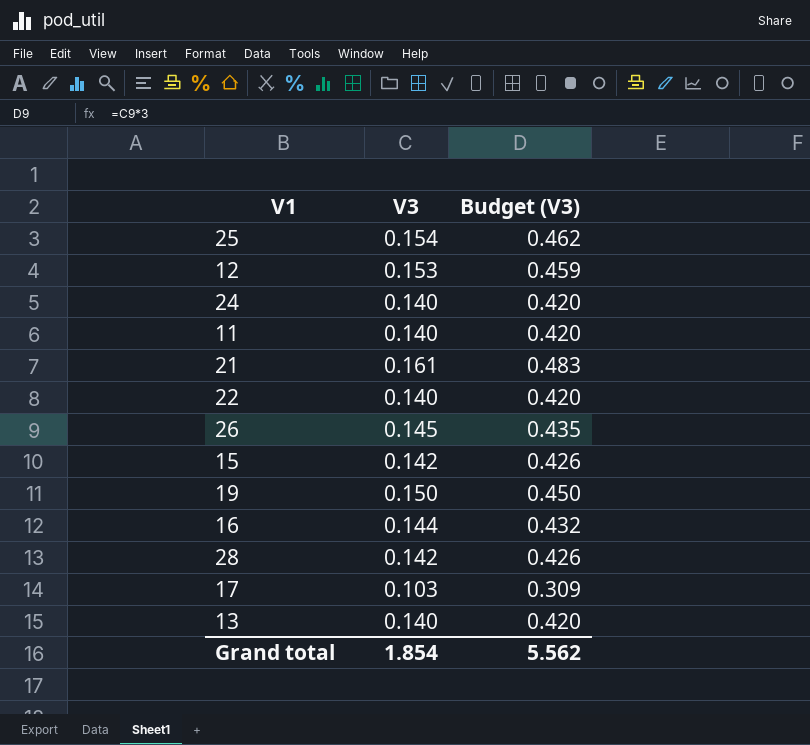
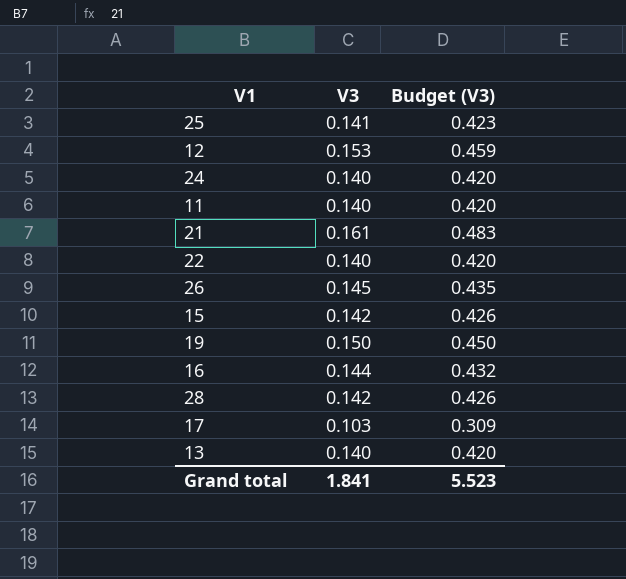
25 | V3: 0.154 -> 0.141
25 | Budget (V3): 0.462 -> 0.423
Grand total | V3: 1.854 -> 1.841
Grand total | Budget (V3): 5.562 -> 5.523

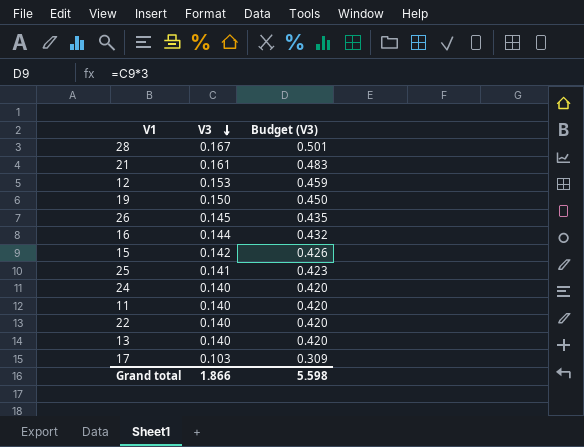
row order: none -> V3 descending
28 | V3: 0.142 -> 0.167
28 | Budget (V3): 0.426 -> 0.501
Grand total | V3: 1.841 -> 1.866
Grand total | Budget (V3): 5.523 -> 5.598

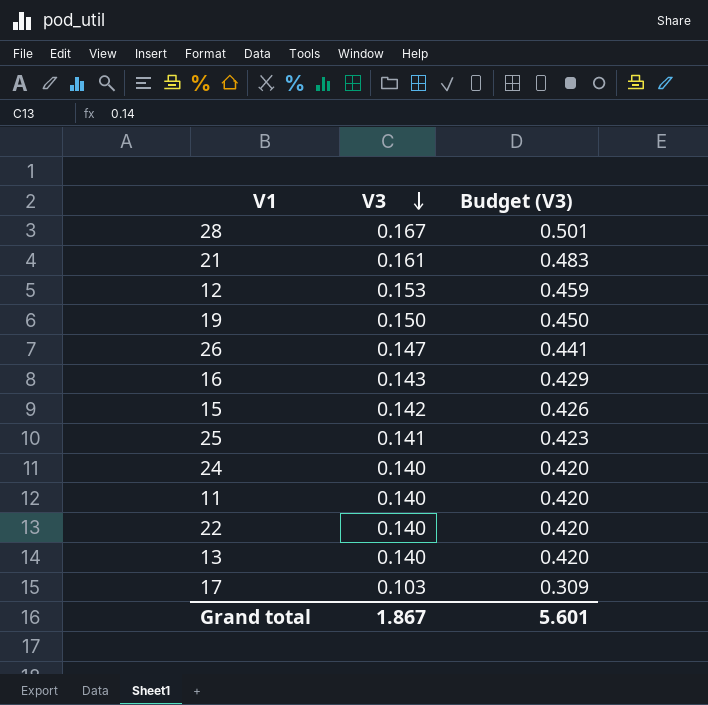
26 | V3: 0.145 -> 0.147
26 | Budget (V3): 0.435 -> 0.441
16 | V3: 0.144 -> 0.143
16 | Budget (V3): 0.432 -> 0.429
Grand total | V3: 1.866 -> 1.867
Grand total | Budget (V3): 5.598 -> 5.601

